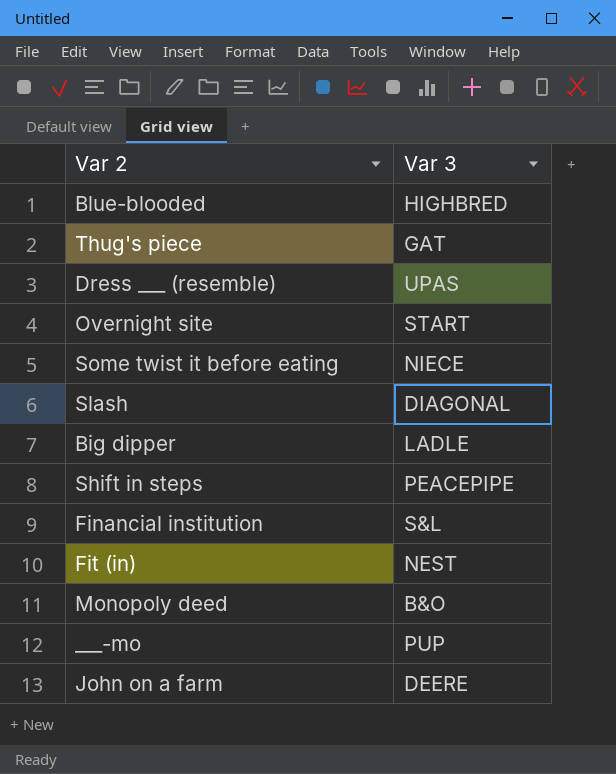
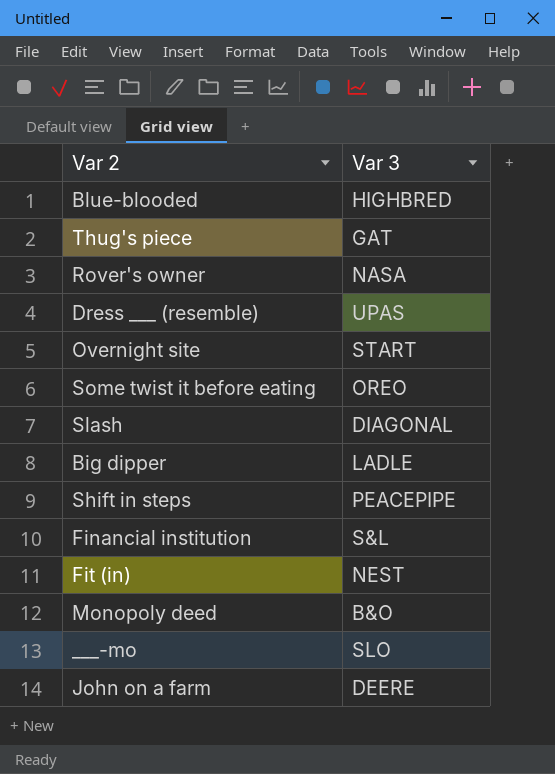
row Rover's owner: none -> NASA
Some twist it before eating | Var 3: NIECE -> OREO
___-mo | Var 3: PUP -> SLO

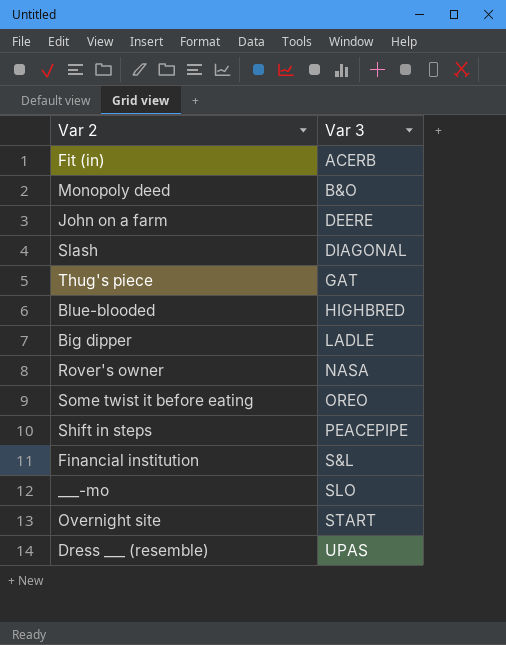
row order: none -> Var 3 ascending
Fit (in) | Var 3: NEST -> ACERB

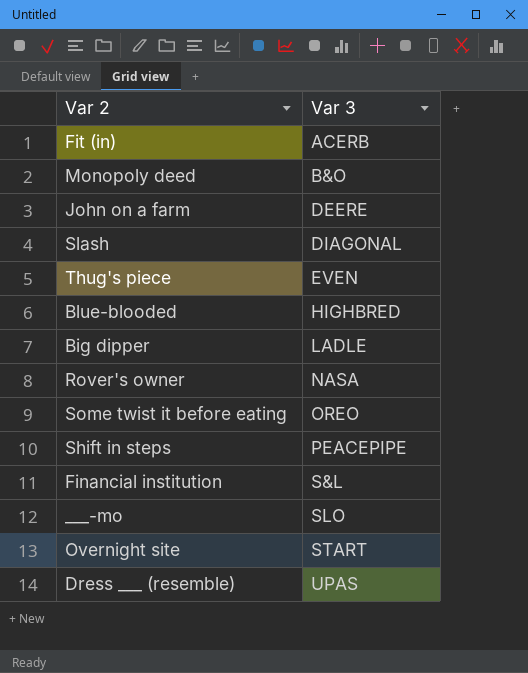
Thug's piece | Var 3: GAT -> EVEN

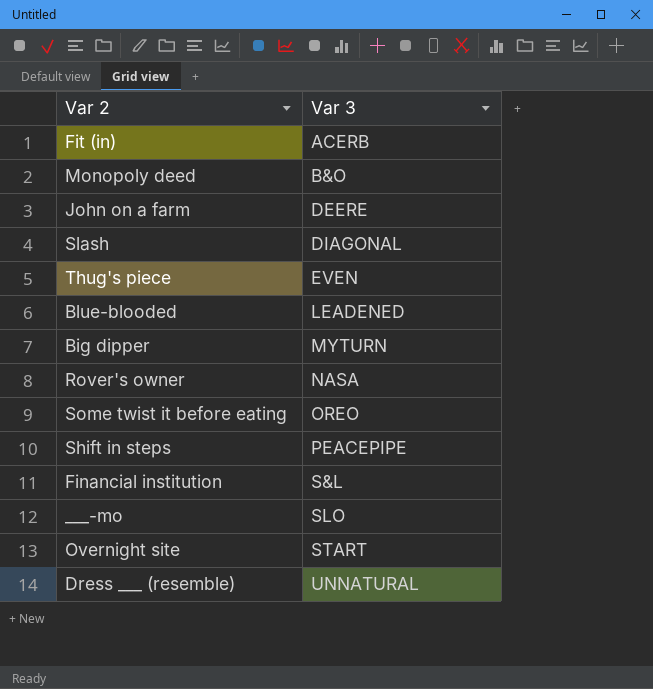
Blue-blooded | Var 3: HIGHBRED -> LEADENED
Big dipper | Var 3: LADLE -> MYTURN
Dress ___ (resemble) | Var 3: UPAS -> UNNATURAL

